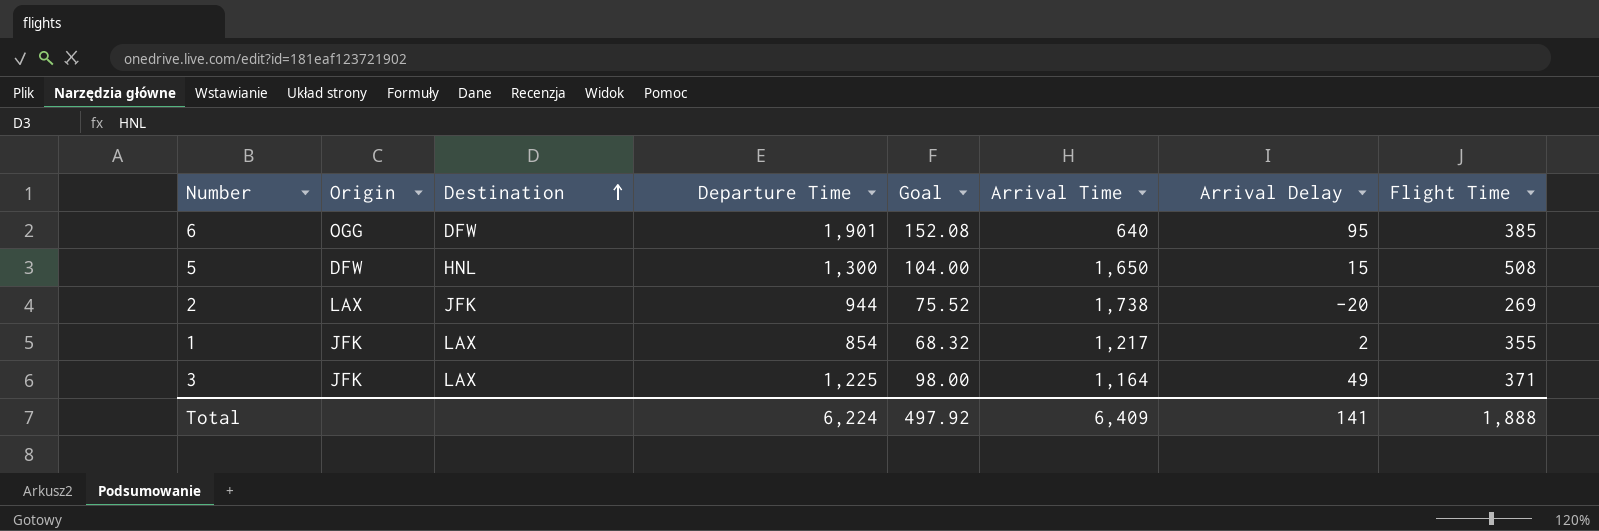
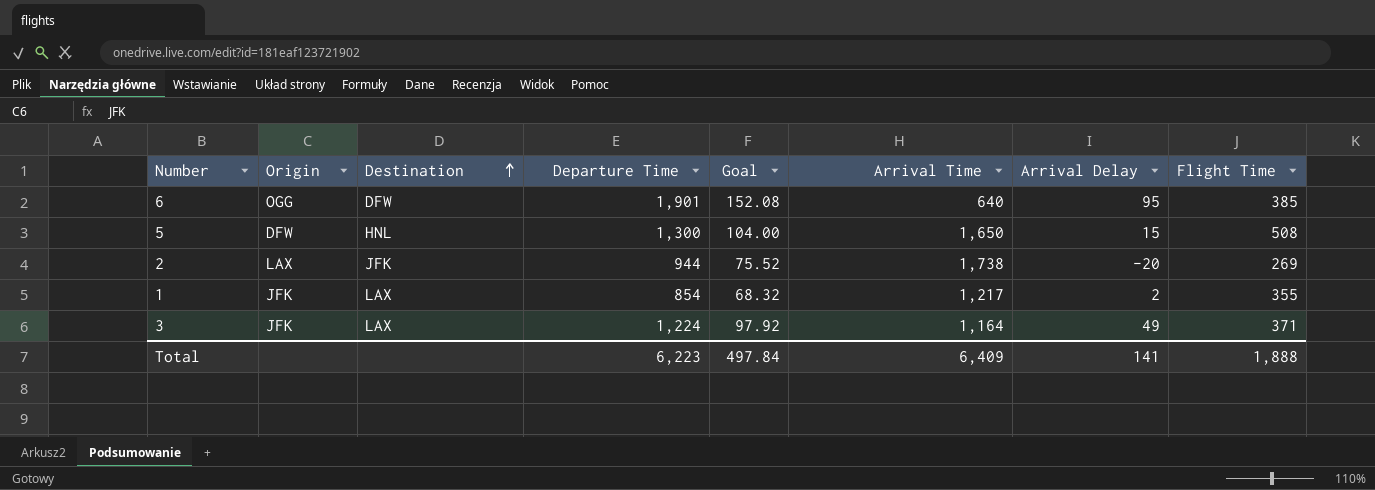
3 | Departure Time: 1,225 -> 1,224
3 | Goal: 98.00 -> 97.92
Total | Departure Time: 6,224 -> 6,223
Total | Goal: 497.92 -> 497.84

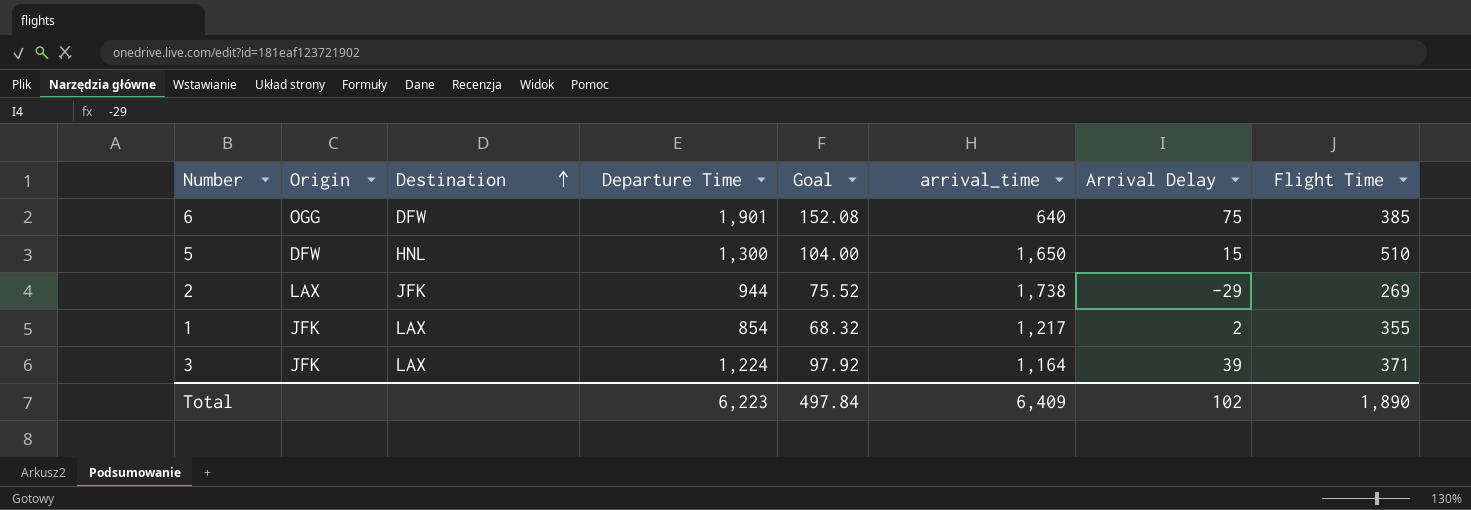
column name: Arrival Time -> arrival_time
6 | Arrival Delay: 95 -> 75
5 | Flight Time: 508 -> 510
2 | Arrival Delay: -20 -> -29
3 | Arrival Delay: 49 -> 39
Total | Arrival Delay: 141 -> 102
Total | Flight Time: 1,888 -> 1,890

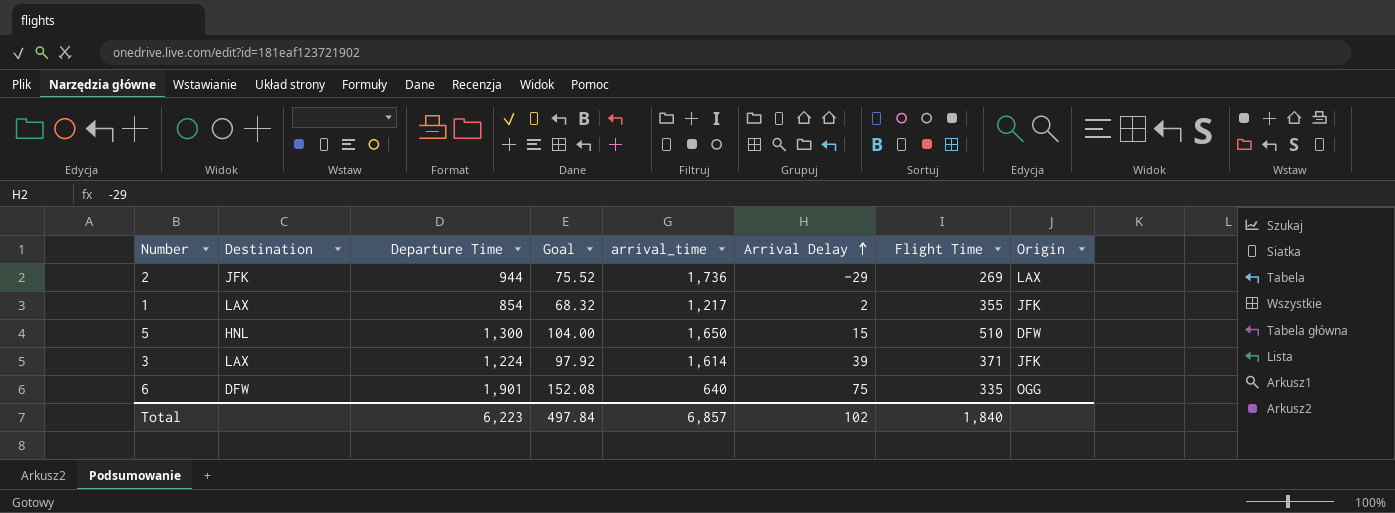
row order: Destination ascending -> Arrival Delay ascending
column Origin | position: 2 -> 8
2 | arrival_time: 1,738 -> 1,736
3 | arrival_time: 1,164 -> 1,614
6 | Flight Time: 385 -> 335
Total | arrival_time: 6,409 -> 6,857
Total | Flight Time: 1,890 -> 1,840

